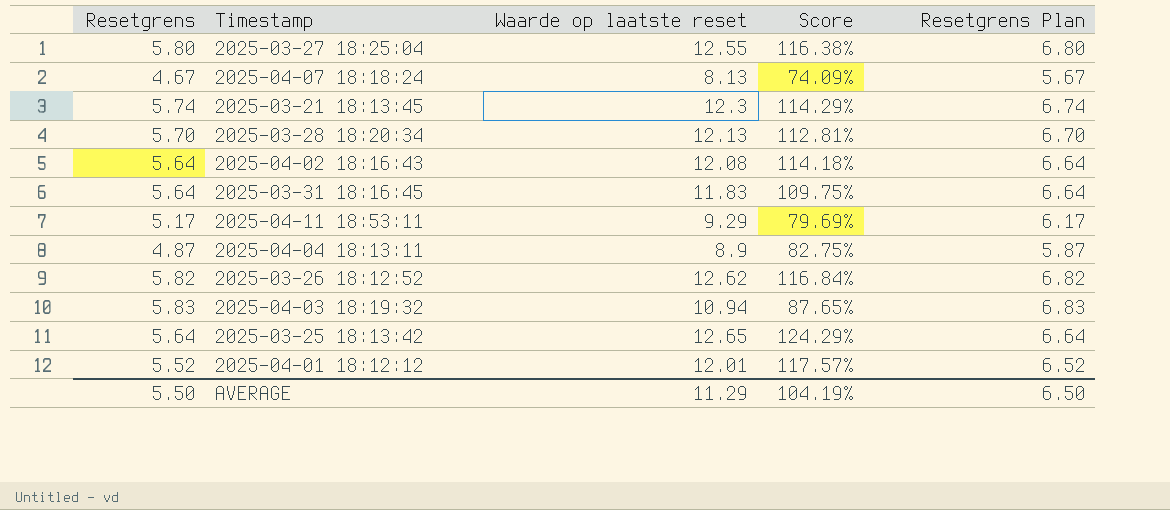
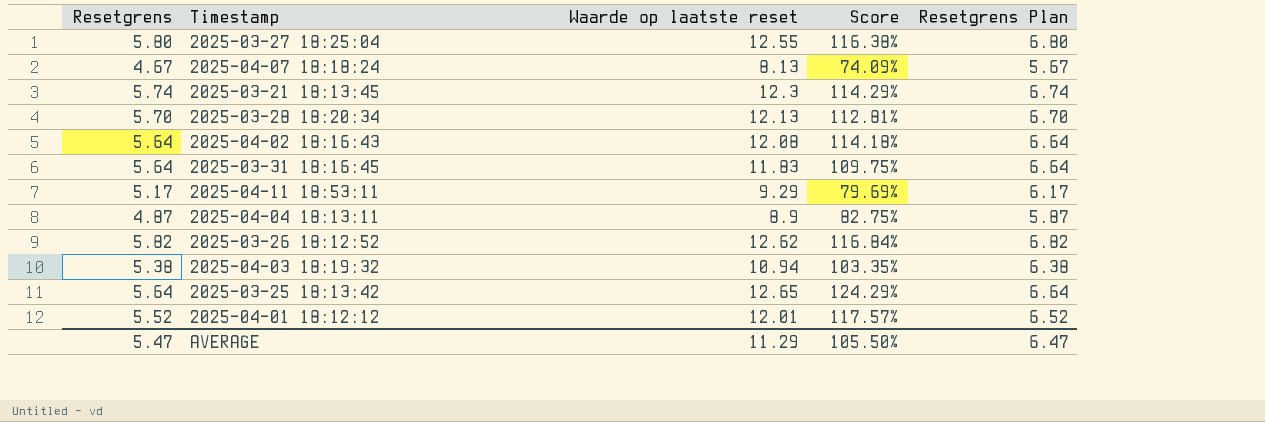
2025-04-03 18:19:32 | Resetgrens: 5.83 -> 5.38
2025-04-03 18:19:32 | Score: 87.65% -> 103.35%
2025-04-03 18:19:32 | Resetgrens Plan: 6.83 -> 6.38
AVERAGE | Resetgrens: 5.50 -> 5.47
AVERAGE | Score: 104.19% -> 105.50%
AVERAGE | Resetgrens Plan: 6.50 -> 6.47

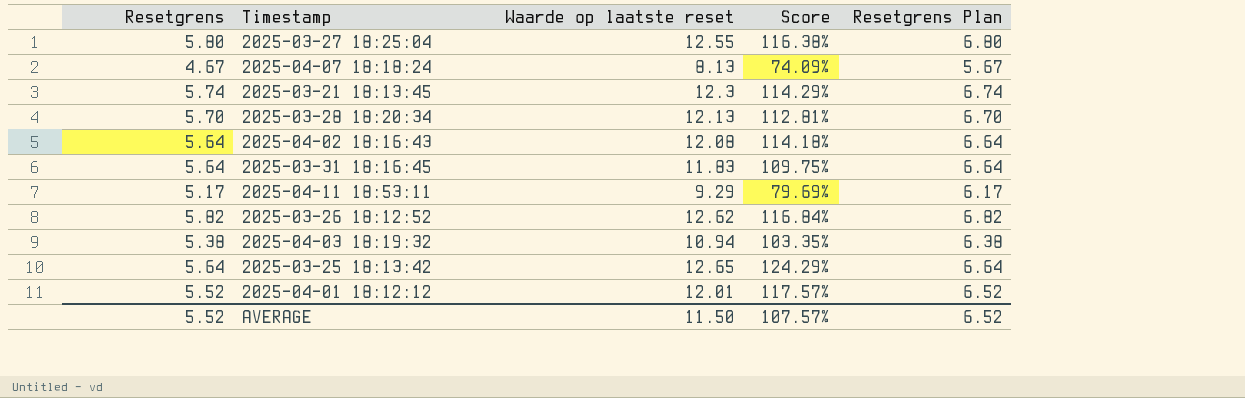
row 2025-04-04 18:13:11: 4.87 | 8.9 | 82.75% | 5.87 -> none
AVERAGE | Resetgrens: 5.47 -> 5.52
AVERAGE | Waarde op laatste reset: 11.29 -> 11.50
AVERAGE | Score: 105.50% -> 107.57%
AVERAGE | Resetgrens Plan: 6.47 -> 6.52

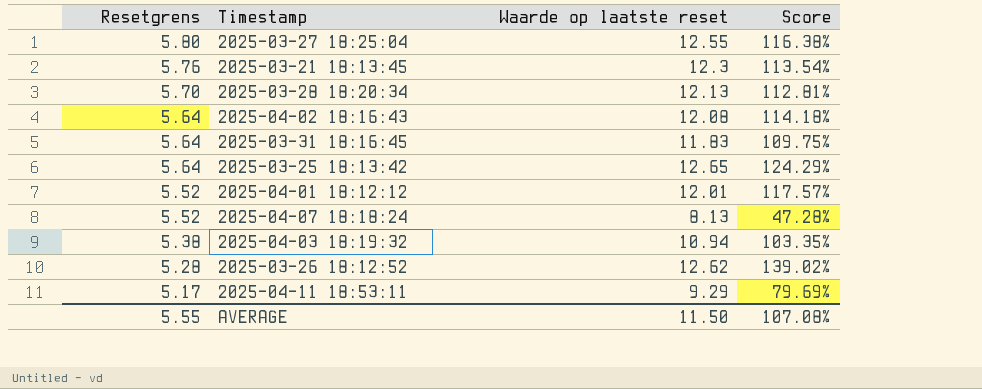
row order: none -> Resetgrens descending
column Resetgrens Plan | formula: [Resetgrens] + 1 -> none
2025-03-21 18:13:45 | Resetgrens: 5.74 -> 5.76
2025-03-21 18:13:45 | Score: 114.29% -> 113.54%
2025-04-07 18:18:24 | Resetgrens: 4.67 -> 5.52
2025-04-07 18:18:24 | Score: 74.09% -> 47.28%
2025-03-26 18:12:52 | Resetgrens: 5.82 -> 5.28
2025-03-26 18:12:52 | Score: 116.84% -> 139.02%
AVERAGE | Resetgrens: 5.52 -> 5.55
AVERAGE | Score: 107.57% -> 107.08%

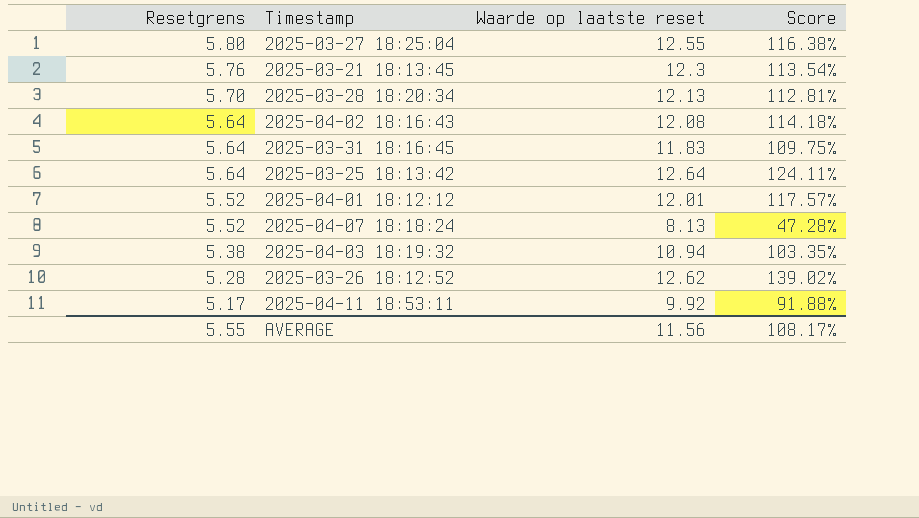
2025-03-25 18:13:42 | Waarde op laatste reset: 12.65 -> 12.64
2025-03-25 18:13:42 | Score: 124.29% -> 124.11%
2025-04-11 18:53:11 | Waarde op laatste reset: 9.29 -> 9.92
2025-04-11 18:53:11 | Score: 79.69% -> 91.88%
AVERAGE | Waarde op laatste reset: 11.50 -> 11.56
AVERAGE | Score: 107.08% -> 108.17%

